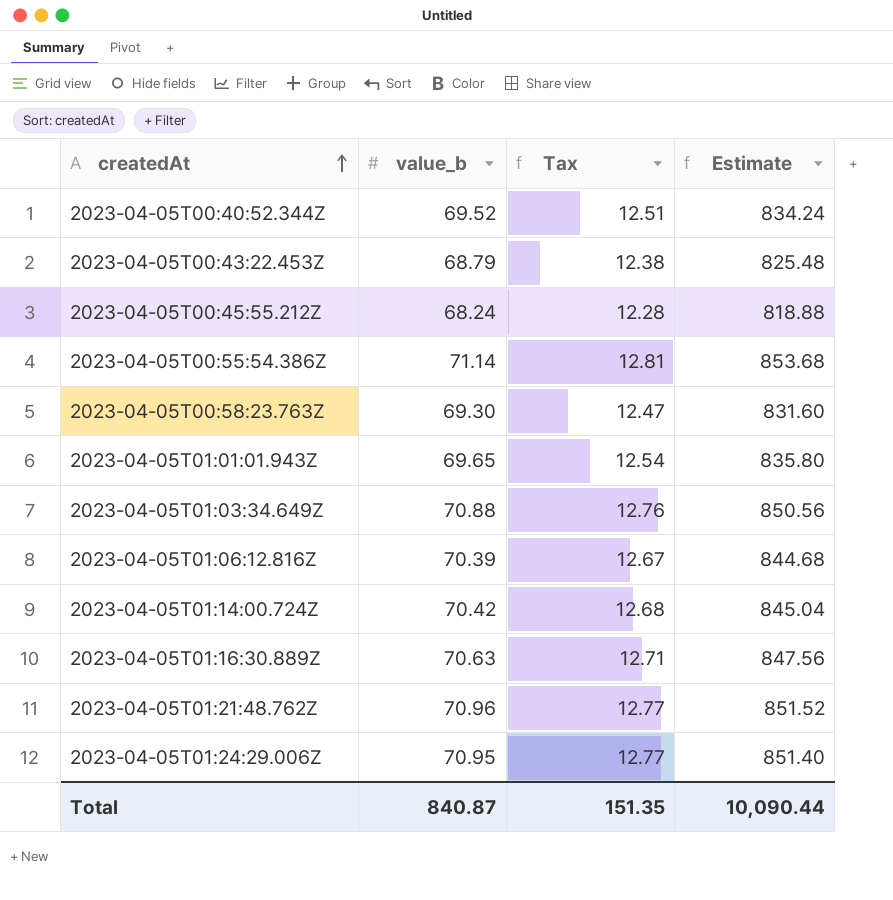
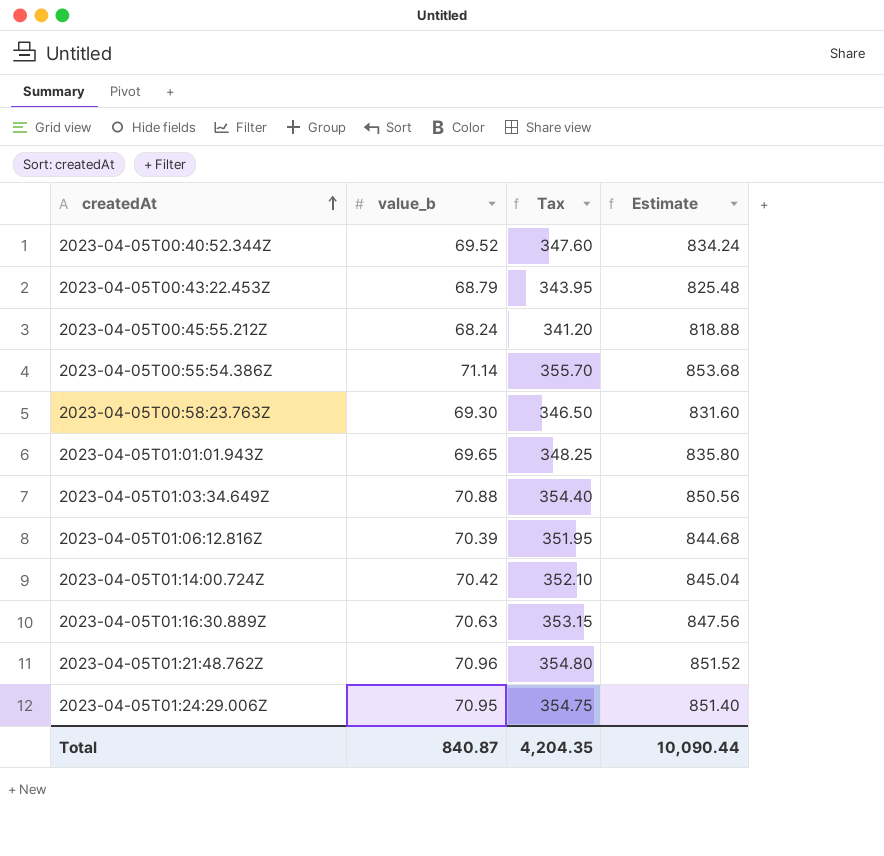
column Tax | formula: [value_b] * 0.18 -> [value_b] * 5
Total | Tax: 151.35 -> 4,204.35

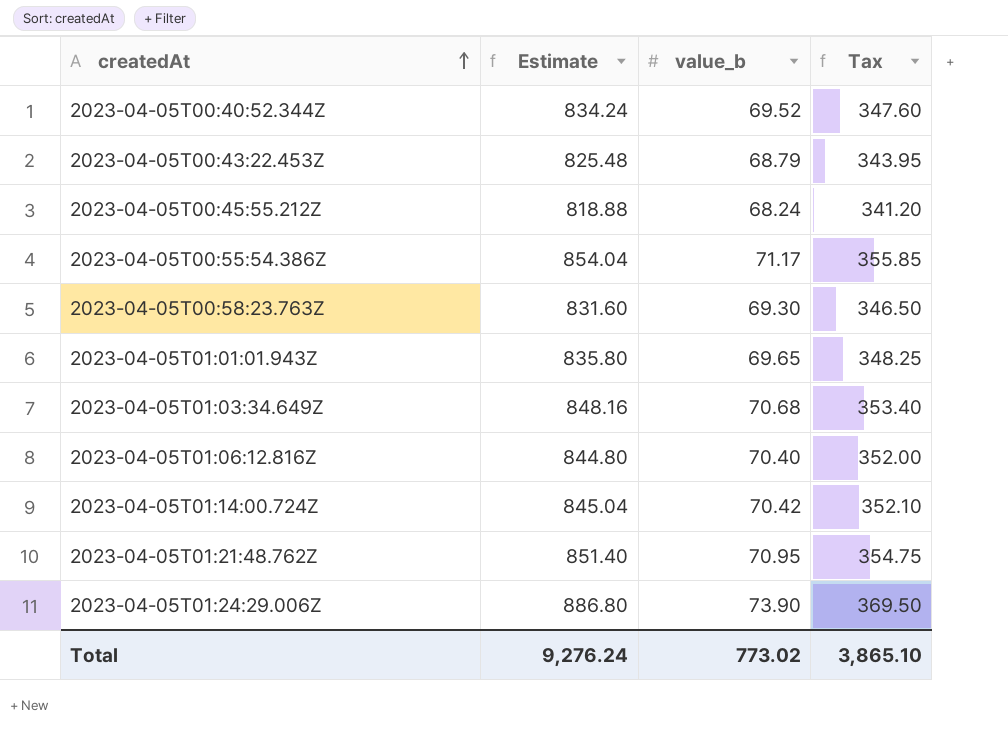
column Estimate | position: 4 -> 2
row 2023-04-05T01:16:30.889Z: 70.63 | 353.15 | 847.56 -> none
2023-04-05T00:55:54.386Z | Estimate: 853.68 -> 854.04
2023-04-05T00:55:54.386Z | value_b: 71.14 -> 71.17
2023-04-05T00:55:54.386Z | Tax: 355.70 -> 355.85
2023-04-05T01:03:34.649Z | Estimate: 850.56 -> 848.16
2023-04-05T01:03:34.649Z | value_b: 70.88 -> 70.68
2023-04-05T01:03:34.649Z | Tax: 354.40 -> 353.40
2023-04-05T01:06:12.816Z | Estimate: 844.68 -> 844.80
2023-04-05T01:06:12.816Z | value_b: 70.39 -> 70.40
2023-04-05T01:06:12.816Z | Tax: 351.95 -> 352.00
2023-04-05T01:21:48.762Z | Estimate: 851.52 -> 851.40
2023-04-05T01:21:48.762Z | value_b: 70.96 -> 70.95
2023-04-05T01:21:48.762Z | Tax: 354.80 -> 354.75
2023-04-05T01:24:29.006Z | Estimate: 851.40 -> 886.80
2023-04-05T01:24:29.006Z | value_b: 70.95 -> 73.90
2023-04-05T01:24:29.006Z | Tax: 354.75 -> 369.50
Total | Estimate: 10,090.44 -> 9,276.24
Total | value_b: 840.87 -> 773.02
Total | Tax: 4,204.35 -> 3,865.10

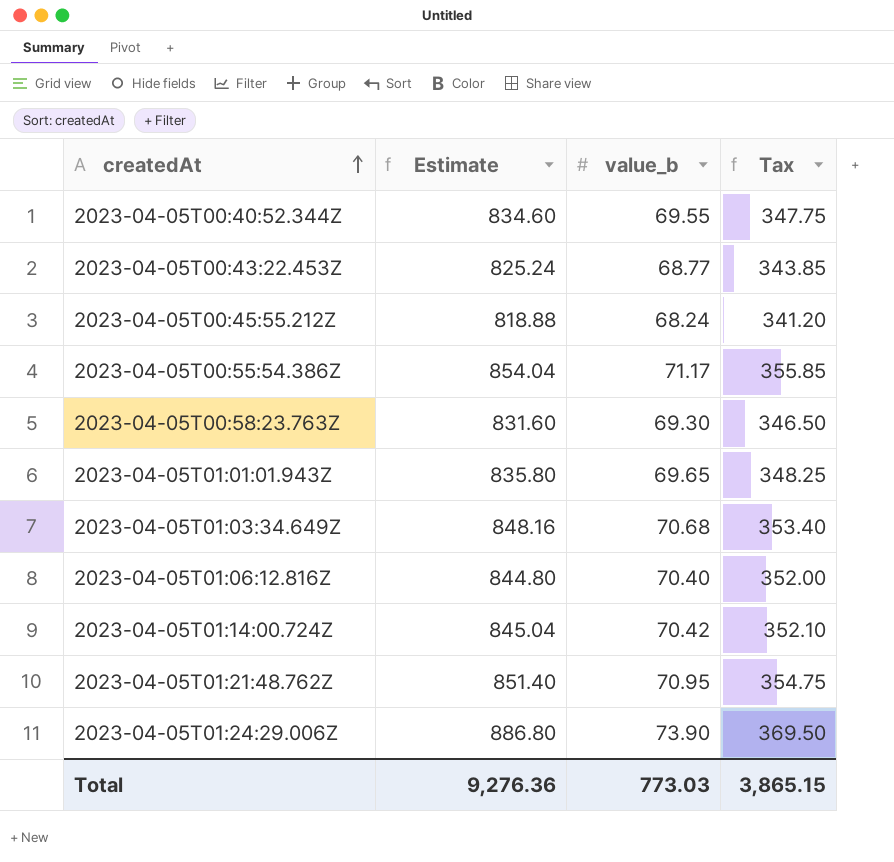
2023-04-05T00:40:52.344Z | Estimate: 834.24 -> 834.60
2023-04-05T00:40:52.344Z | value_b: 69.52 -> 69.55
2023-04-05T00:40:52.344Z | Tax: 347.60 -> 347.75
2023-04-05T00:43:22.453Z | Estimate: 825.48 -> 825.24
2023-04-05T00:43:22.453Z | value_b: 68.79 -> 68.77
2023-04-05T00:43:22.453Z | Tax: 343.95 -> 343.85
Total | Estimate: 9,276.24 -> 9,276.36
Total | value_b: 773.02 -> 773.03
Total | Tax: 3,865.10 -> 3,865.15

